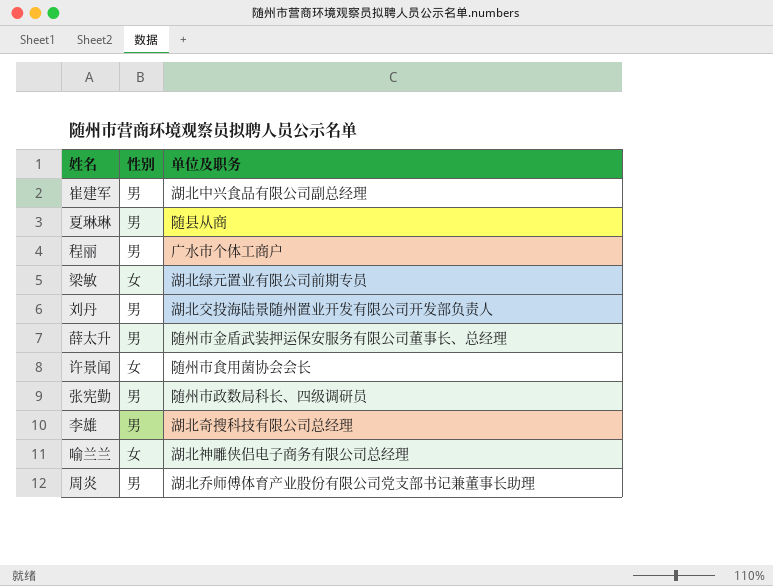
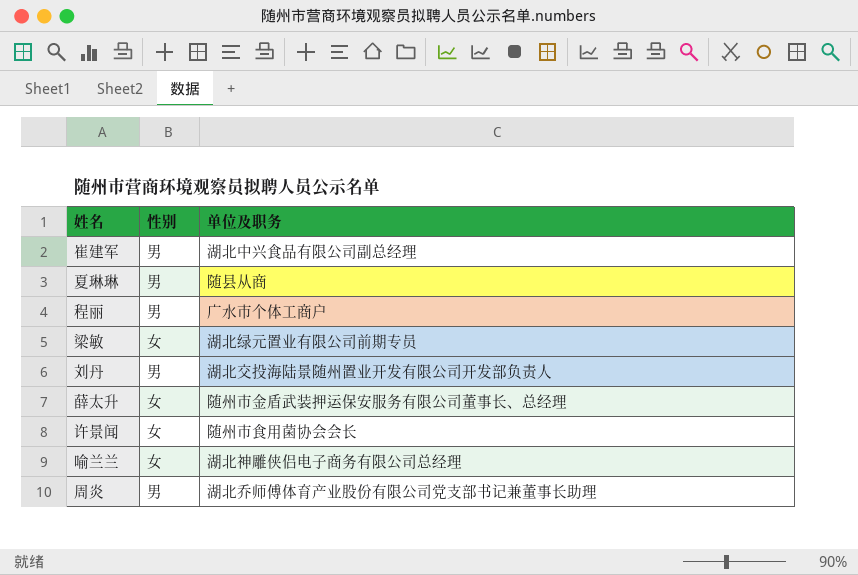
row 张宪勤: 男 | 随州市政数局科长、四级调研员 -> none
row 李雄: 男 | 湖北奇搜科技有限公司总经理 -> none
薛太升 | 性别: 男 -> 女

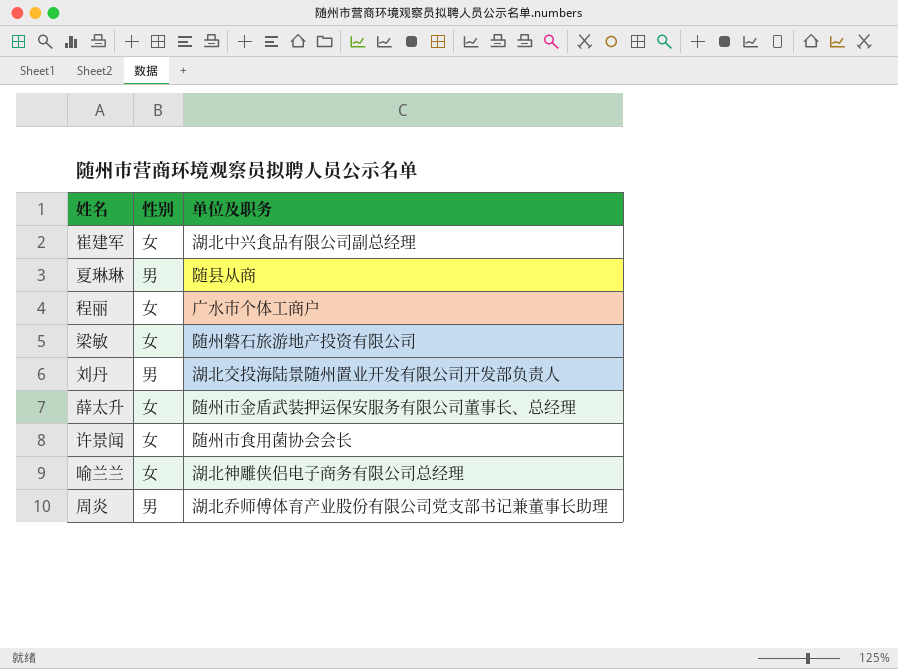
崔建军 | 性别: 男 -> 女
程丽 | 性别: 男 -> 女
梁敏 | 单位及职务: 湖北绿元置业有限公司前期专员 -> 随州磐石旅游地产投资有限公司

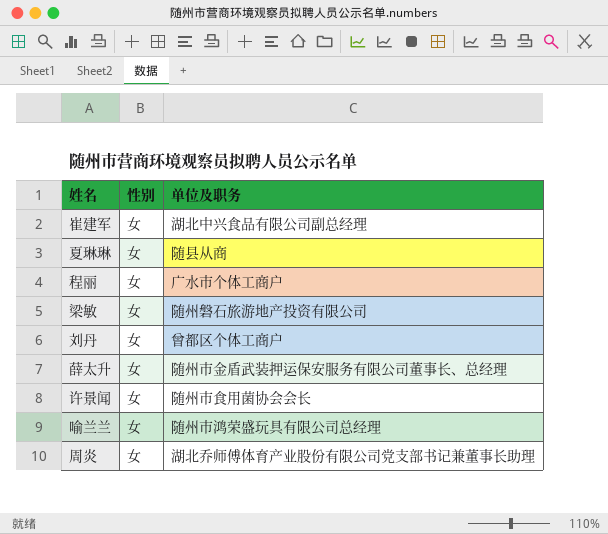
夏琳琳 | 性别: 男 -> 女
刘丹 | 性别: 男 -> 女
刘丹 | 单位及职务: 湖北交投海陆景随州置业开发有限公司开发部负责人 -> 曾都区个体工商户
喻兰兰 | 单位及职务: 湖北神雕侠侣电子商务有限公司总经理 -> 随州市鸿荣盛玩具有限公司总经理
周炎 | 性别: 男 -> 女

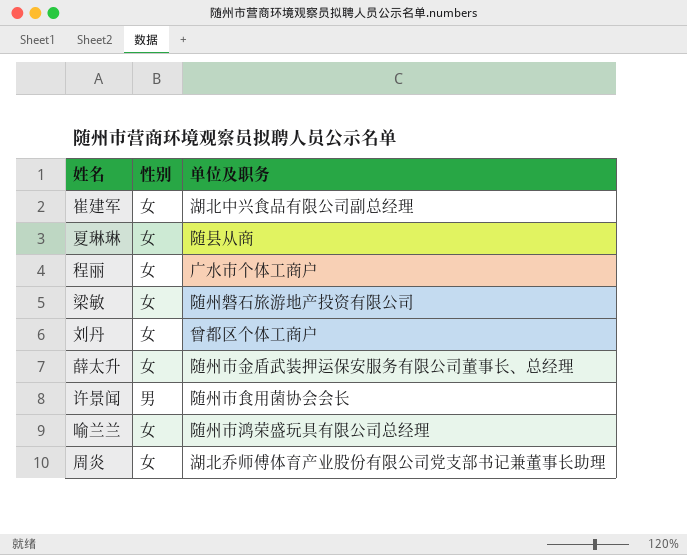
许景闻 | 性别: 女 -> 男

